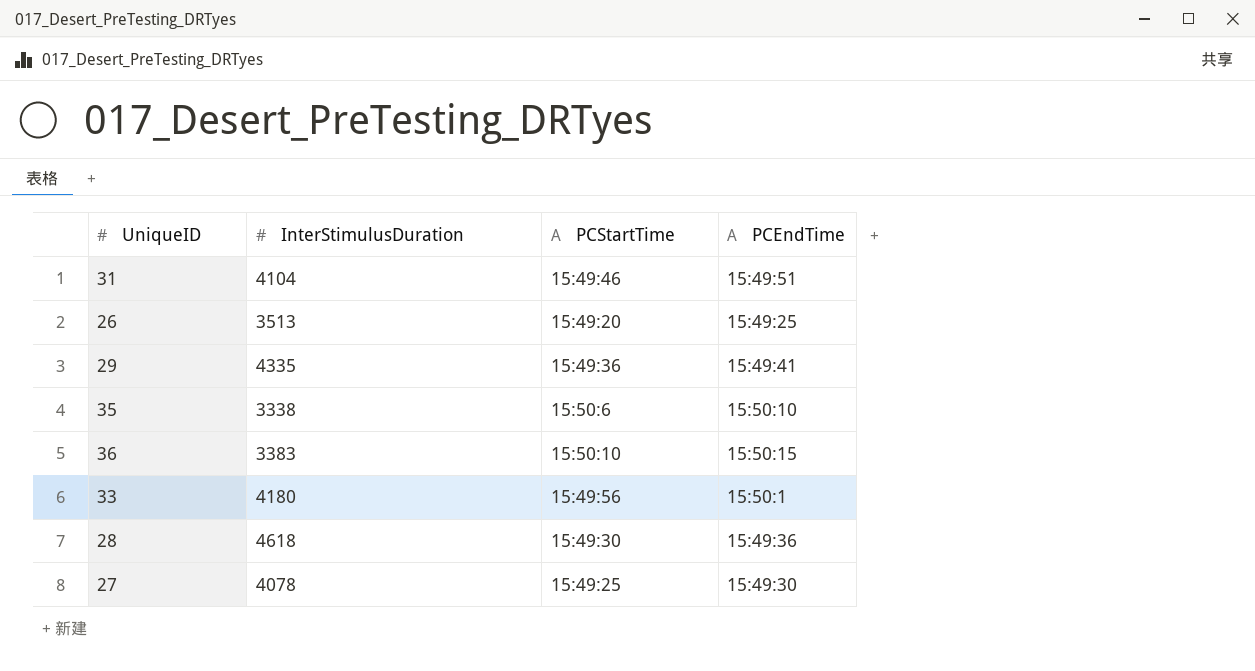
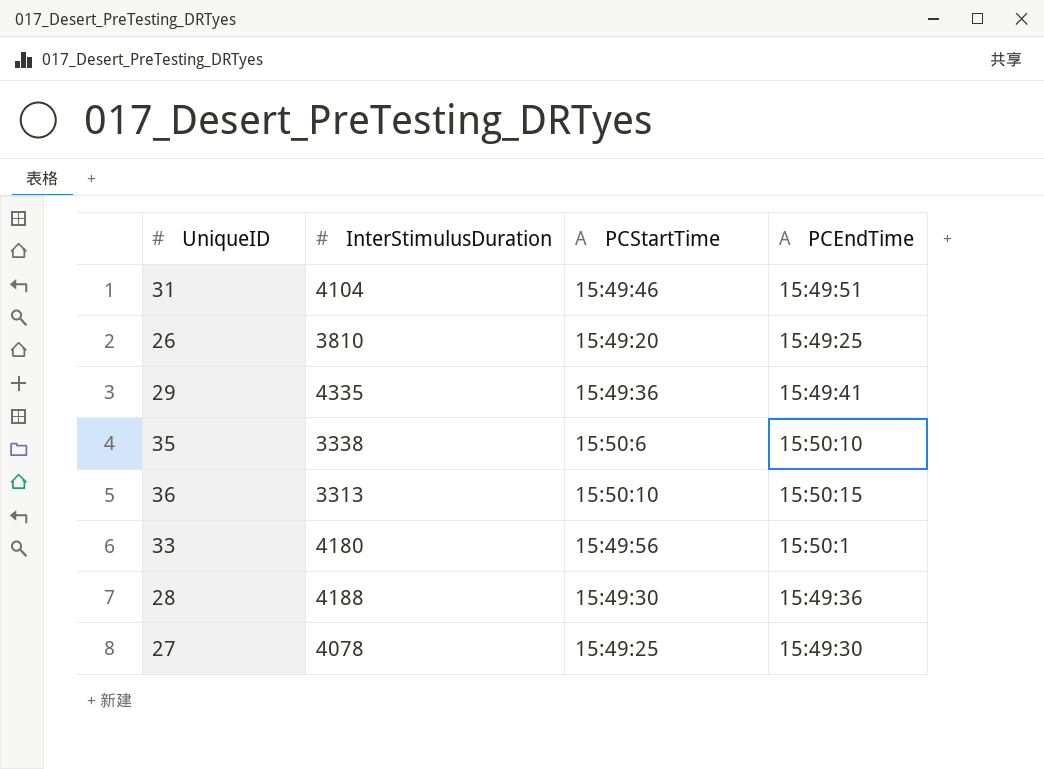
26 | InterStimulusDuration: 3513 -> 3810
36 | InterStimulusDuration: 3383 -> 3313
28 | InterStimulusDuration: 4618 -> 4188

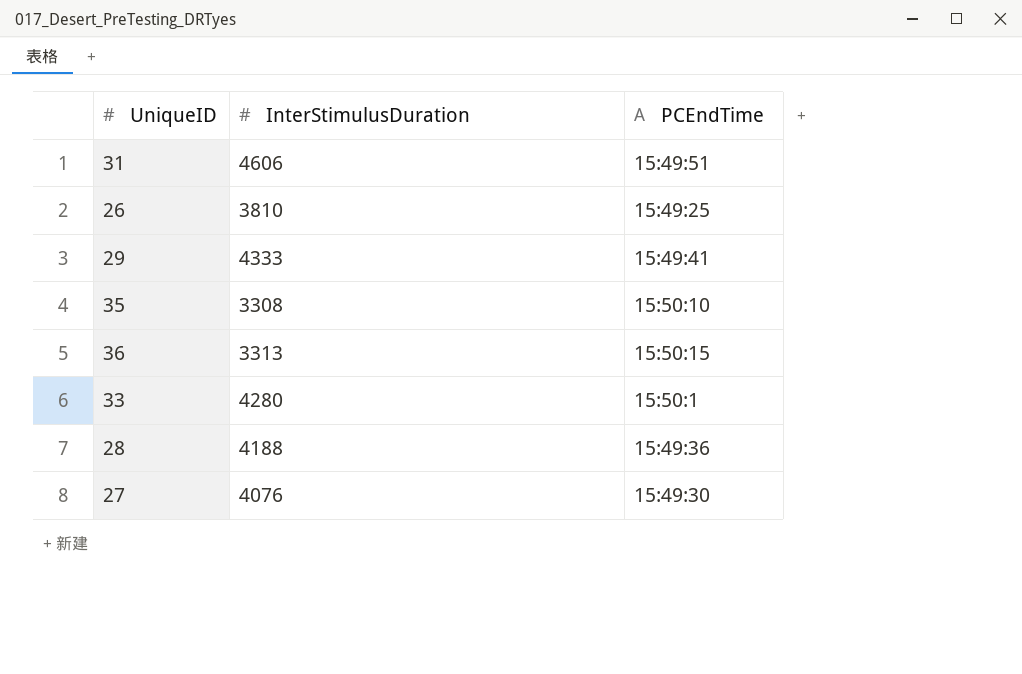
column PCStartTime | position: 3 -> none
31 | InterStimulusDuration: 4104 -> 4606
29 | InterStimulusDuration: 4335 -> 4333
35 | InterStimulusDuration: 3338 -> 3308
33 | InterStimulusDuration: 4180 -> 4280
27 | InterStimulusDuration: 4078 -> 4076

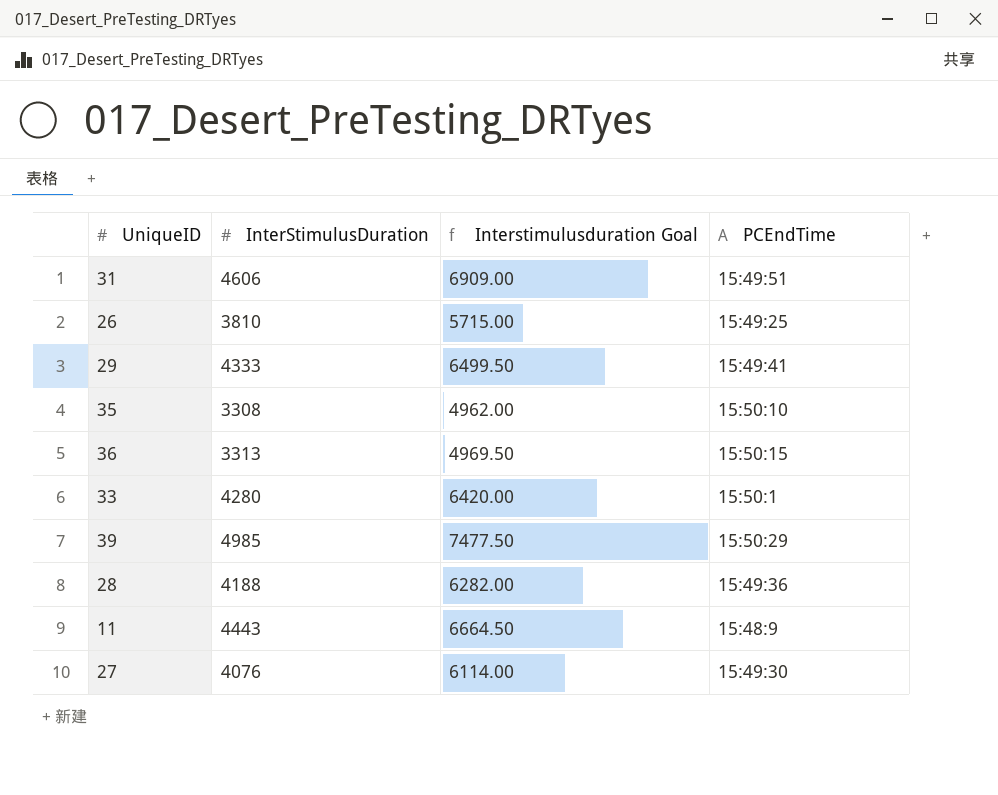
column Interstimulusduration Goal | formula: none -> [InterStimulusDuration] * 1.5
row 39: none -> 4985 | 7477.50 | 15:50:29
row 11: none -> 4443 | 6664.50 | 15:48:9

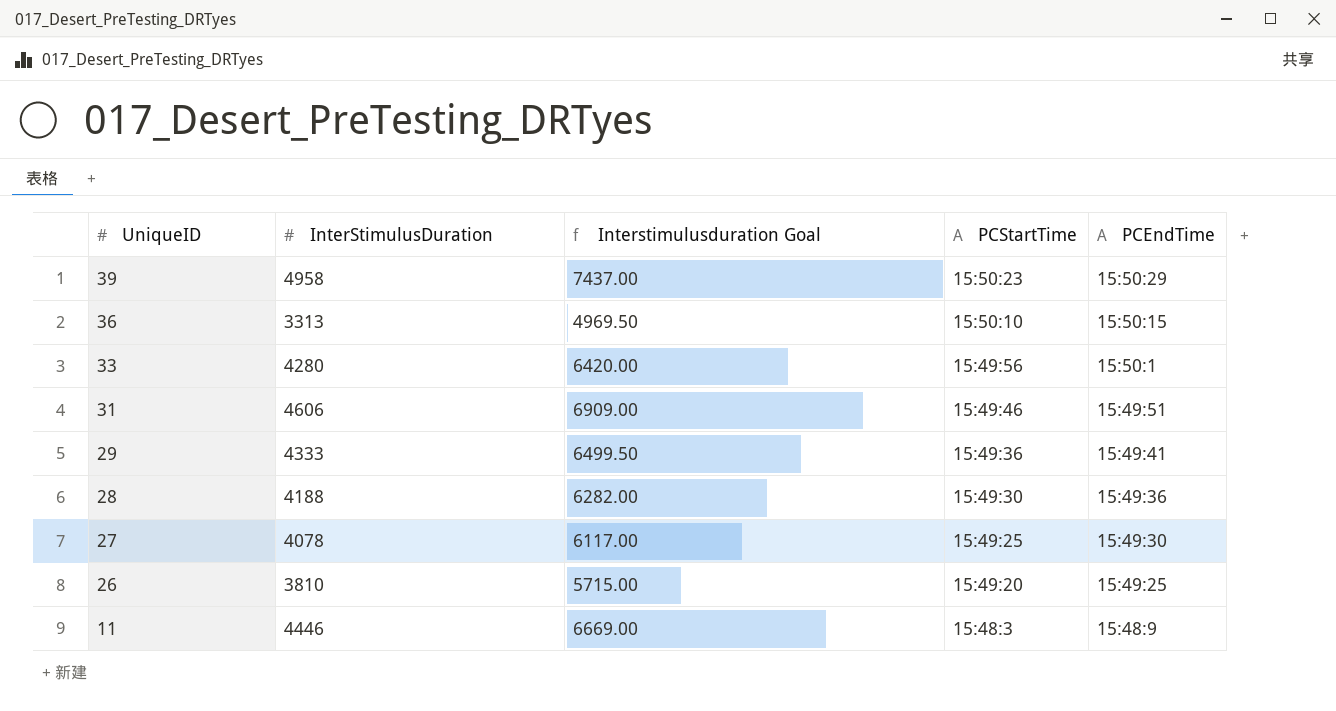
row order: none -> UniqueID descending
column PCStartTime | position: none -> 4
row 35: 3308 | 4962.00 | 15:50:10 -> none
39 | InterStimulusDuration: 4985 -> 4958
39 | Interstimulusduration Goal: 7477.50 -> 7437.00
27 | InterStimulusDuration: 4076 -> 4078
27 | Interstimulusduration Goal: 6114.00 -> 6117.00
11 | InterStimulusDuration: 4443 -> 4446
11 | Interstimulusduration Goal: 6664.50 -> 6669.00

